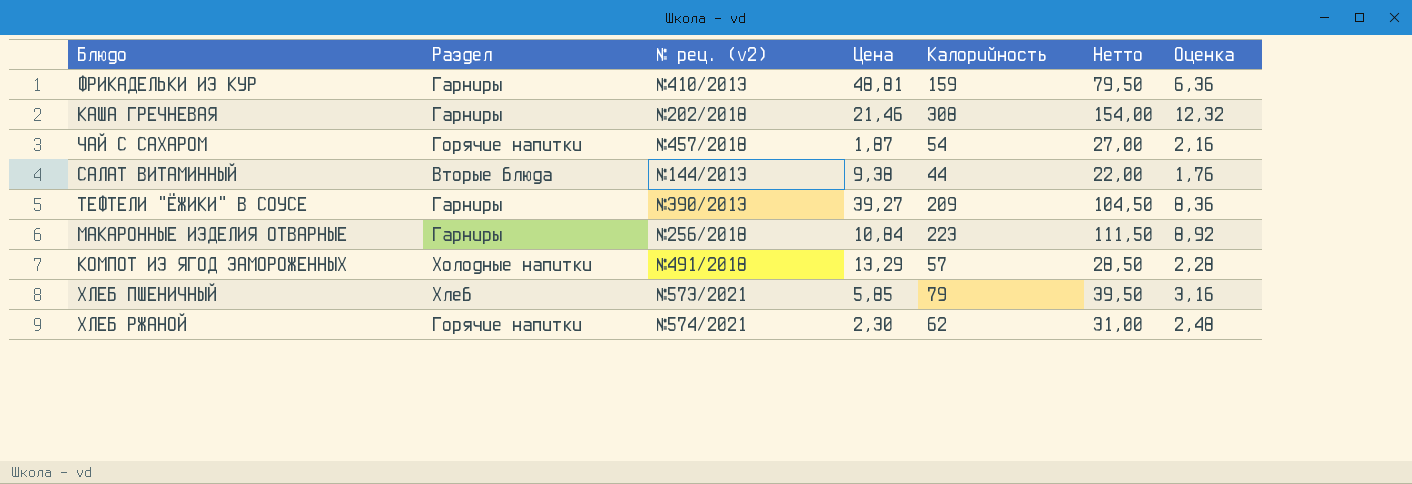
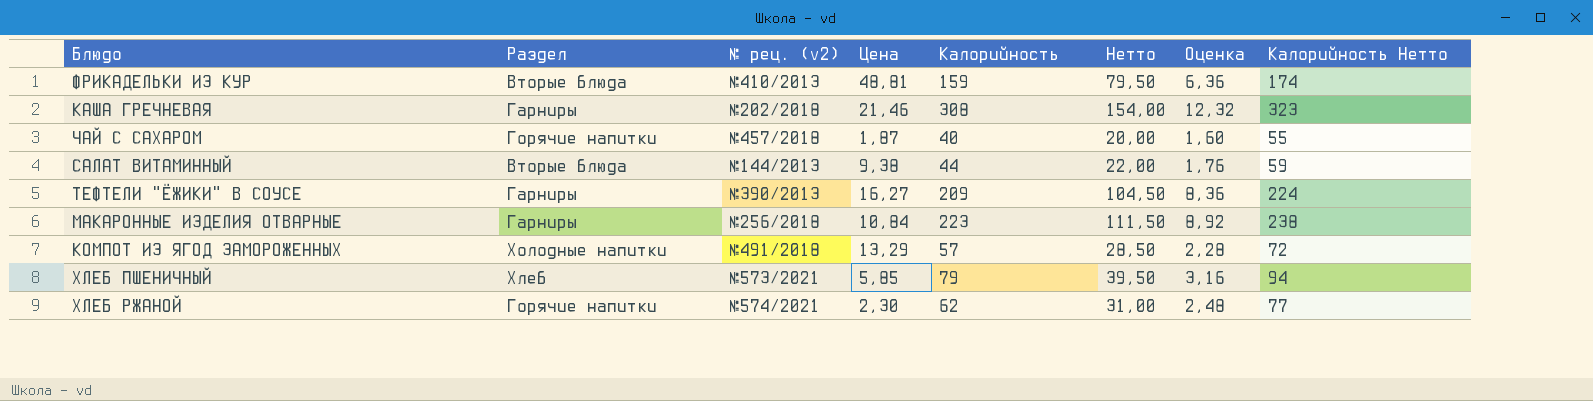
column Калорийность Нетто | formula: none -> [Калорийность] + 15
ФРИКАДЕЛЬКИ ИЗ КУР | Раздел: Гарниры -> Вторые блюда
ЧАЙ С САХАРОМ | Калорийность: 54 -> 40
ЧАЙ С САХАРОМ | Нетто: 27,00 -> 20,00
ЧАЙ С САХАРОМ | Оценка: 2,16 -> 1,60
ТЕФТЕЛИ "ЁЖИКИ" В СОУСЕ | Цена: 39,27 -> 16,27

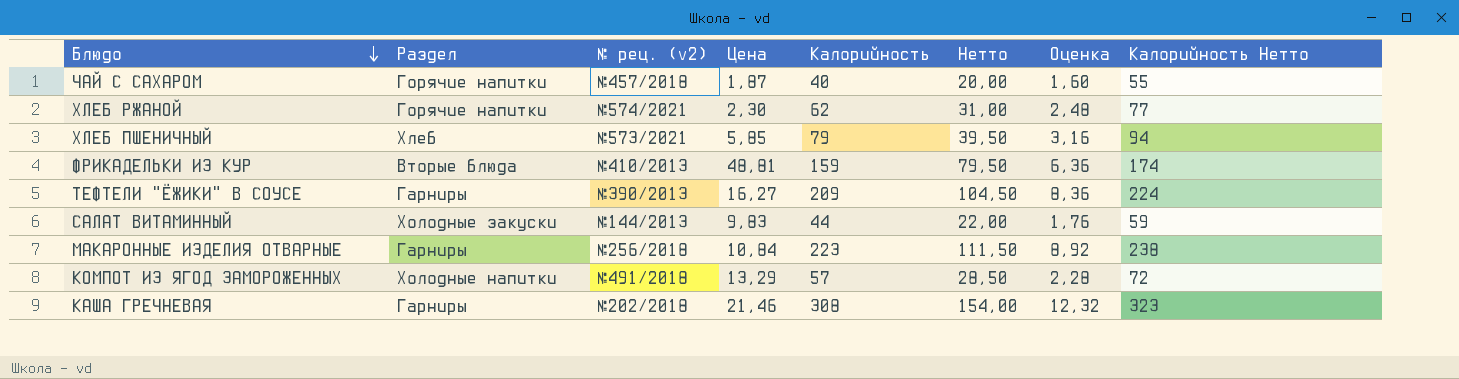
row order: none -> Блюдо descending
САЛАТ ВИТАМИННЫЙ | Раздел: Вторые блюда -> Холодные закуски
САЛАТ ВИТАМИННЫЙ | Цена: 9,38 -> 9,83

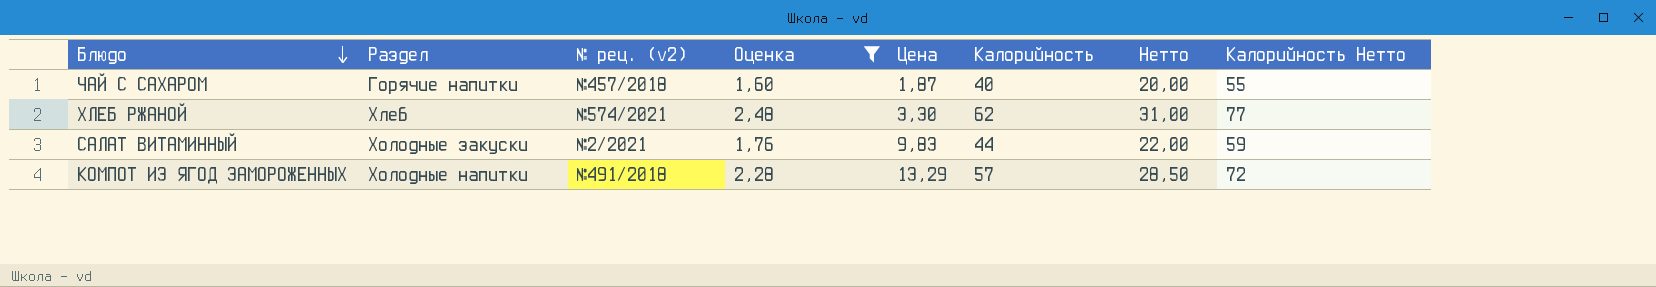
filter: none -> Оценка <= 2,48
column Оценка | position: 7 -> 4
ХЛЕБ РЖАНОЙ | Раздел: Горячие напитки -> Хлеб
ХЛЕБ РЖАНОЙ | Цена: 2,30 -> 3,30
САЛАТ ВИТАМИННЫЙ | № рец. (v2): №144/2013 -> №2/2021

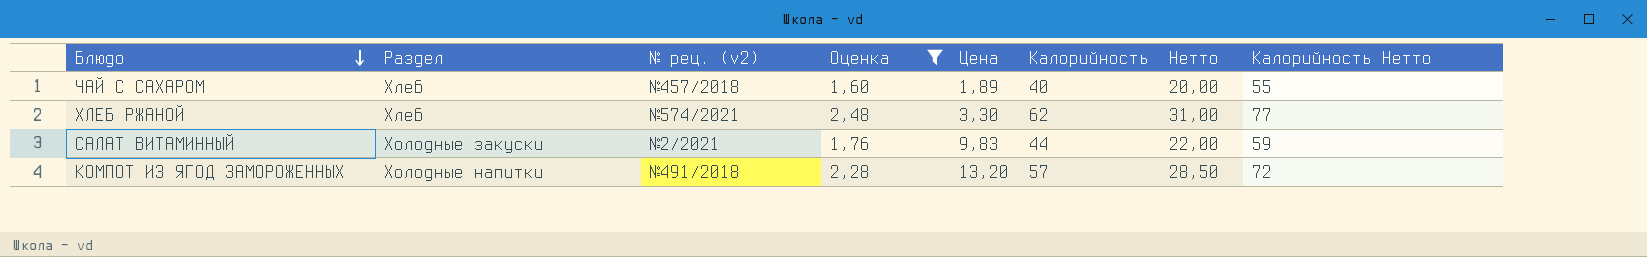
ЧАЙ С САХАРОМ | Раздел: Горячие напитки -> Хлеб
ЧАЙ С САХАРОМ | Цена: 1,87 -> 1,89
КОМПОТ ИЗ ЯГОД ЗАМОРОЖЕННЫХ | Цена: 13,29 -> 13,20

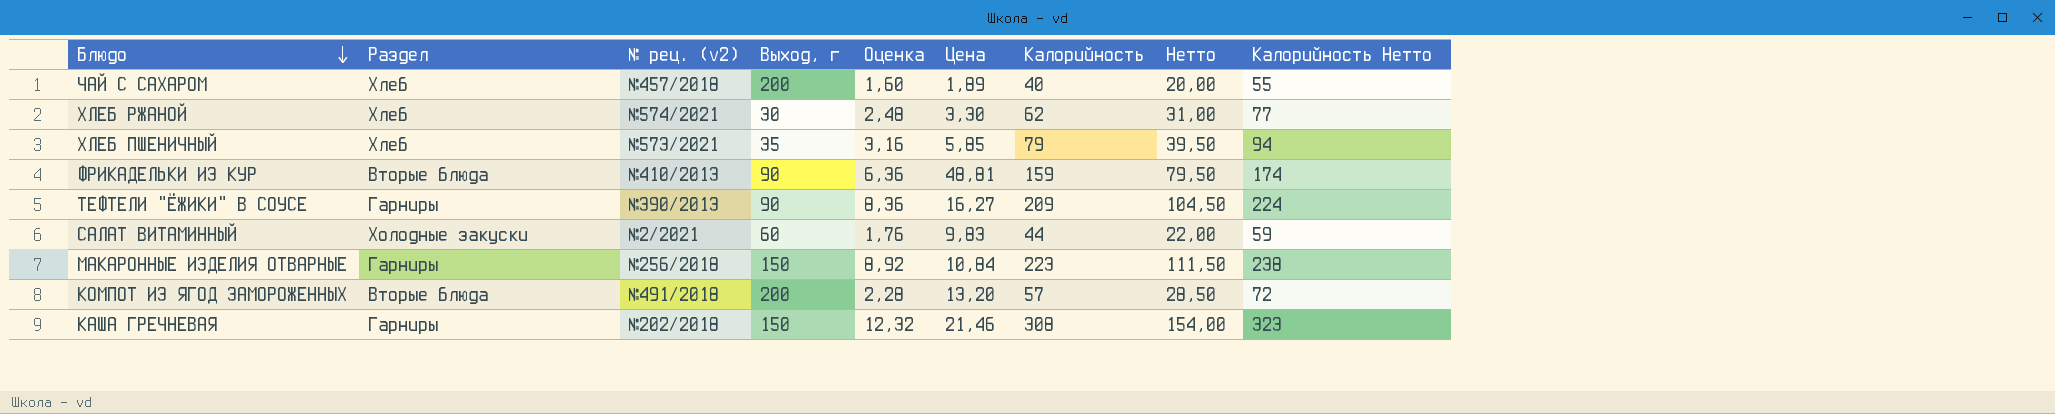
filter: Оценка <= 2,48 -> none
column Выход, г | position: none -> 4
КОМПОТ ИЗ ЯГОД ЗАМОРОЖЕННЫХ | Раздел: Холодные напитки -> Вторые блюда

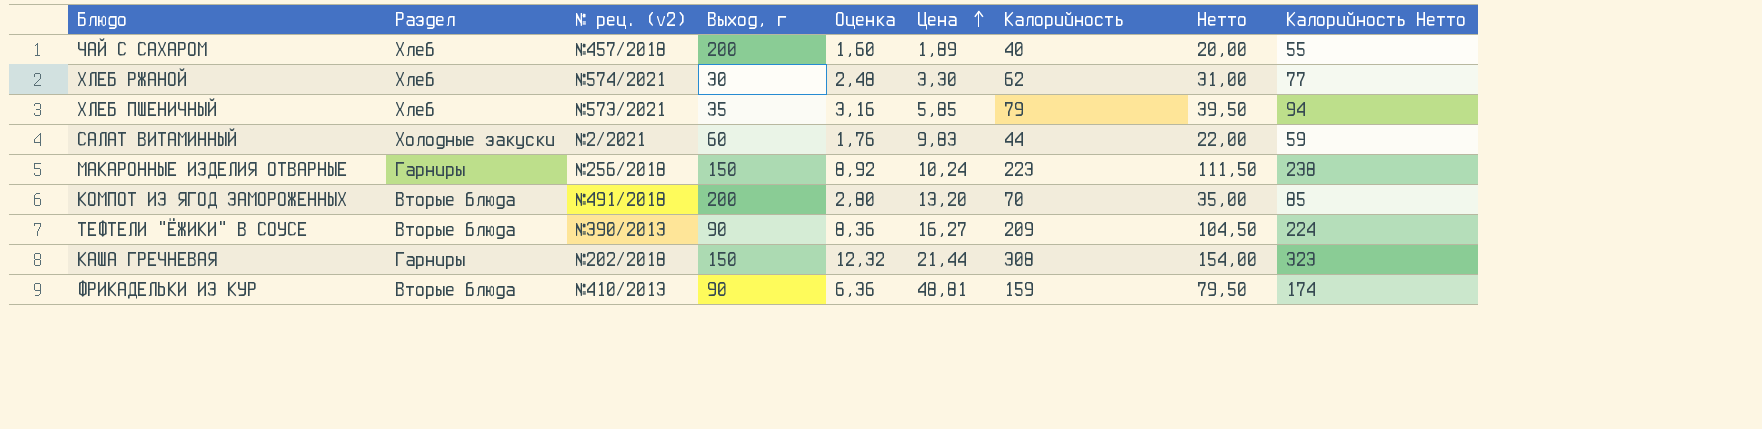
row order: Блюдо descending -> Цена ascending
МАКАРОННЫЕ ИЗДЕЛИЯ ОТВАРНЫЕ | Цена: 10,84 -> 10,24
КОМПОТ ИЗ ЯГОД ЗАМОРОЖЕННЫХ | Оценка: 2,28 -> 2,80
КОМПОТ ИЗ ЯГОД ЗАМОРОЖЕННЫХ | Калорийность: 57 -> 70
КОМПОТ ИЗ ЯГОД ЗАМОРОЖЕННЫХ | Нетто: 28,50 -> 35,00
КОМПОТ ИЗ ЯГОД ЗАМОРОЖЕННЫХ | Калорийность Нетто: 72 -> 85
ТЕФТЕЛИ "ЁЖИКИ" В СОУСЕ | Раздел: Гарниры -> Вторые блюда
КАША ГРЕЧНЕВАЯ | Цена: 21,46 -> 21,44

